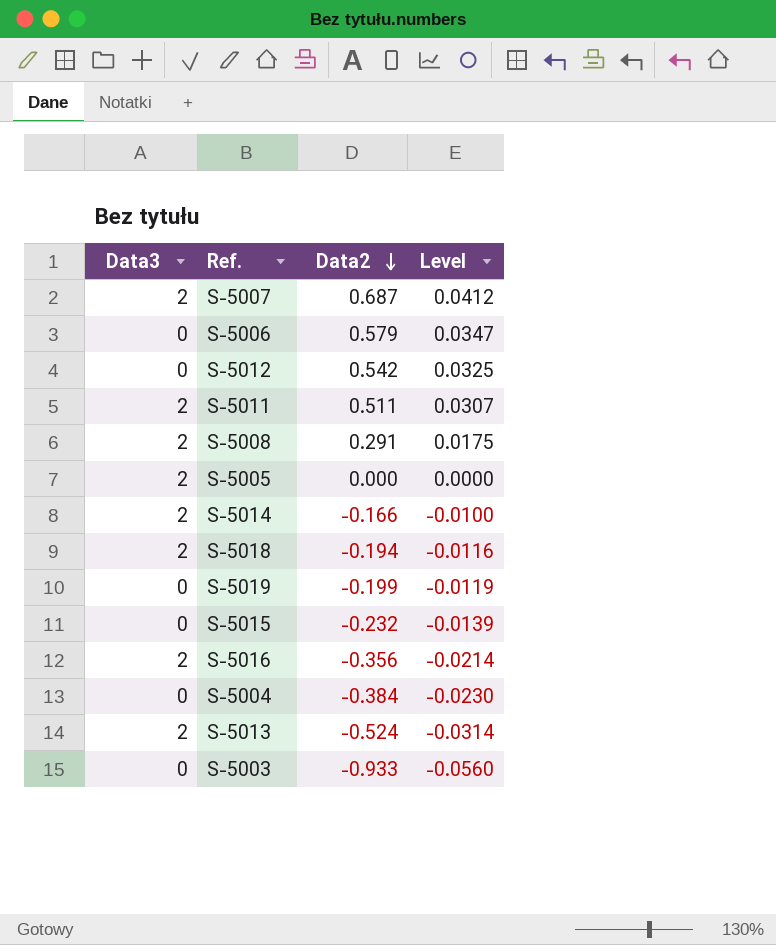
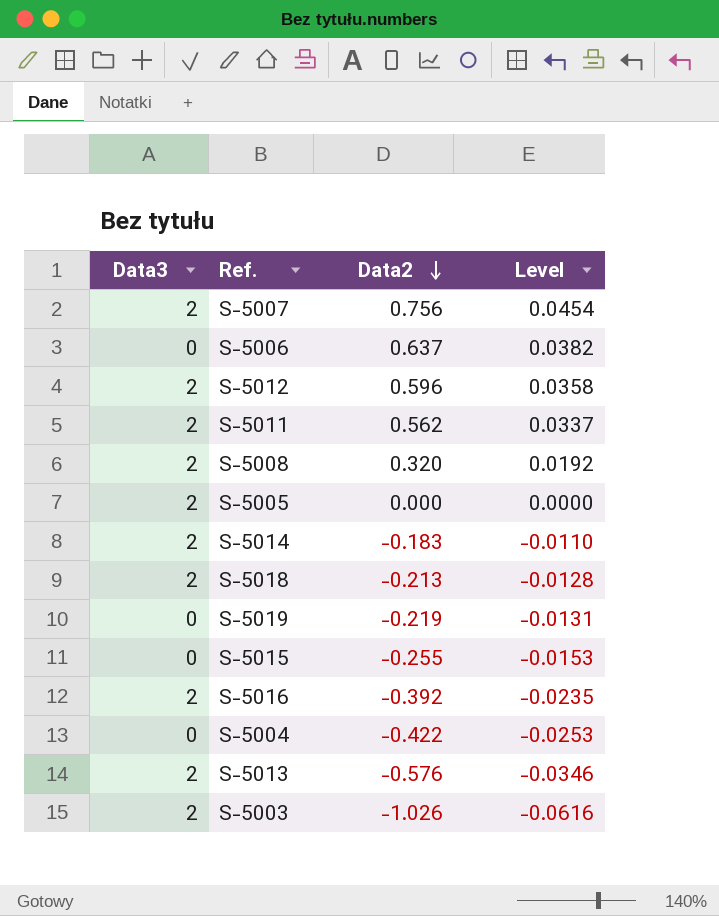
S-5007 | Data2: 0.687 -> 0.756
S-5007 | Level: 0.0412 -> 0.0454
S-5006 | Data2: 0.579 -> 0.637
S-5006 | Level: 0.0347 -> 0.0382
S-5012 | Data3: 0 -> 2
S-5012 | Data2: 0.542 -> 0.596
S-5012 | Level: 0.0325 -> 0.0358
S-5011 | Data2: 0.511 -> 0.562
S-5011 | Level: 0.0307 -> 0.0337
S-5008 | Data2: 0.291 -> 0.320
S-5008 | Level: 0.0175 -> 0.0192
S-5014 | Data2: -0.166 -> -0.183
S-5014 | Level: -0.0100 -> -0.0110
S-5018 | Data2: -0.194 -> -0.213
S-5018 | Level: -0.0116 -> -0.0128
S-5019 | Data2: -0.199 -> -0.219
S-5019 | Level: -0.0119 -> -0.0131
S-5015 | Data2: -0.232 -> -0.255
S-5015 | Level: -0.0139 -> -0.0153
S-5016 | Data2: -0.356 -> -0.392
S-5016 | Level: -0.0214 -> -0.0235
S-5004 | Data2: -0.384 -> -0.422
S-5004 | Level: -0.0230 -> -0.0253
S-5013 | Data2: -0.524 -> -0.576
S-5013 | Level: -0.0314 -> -0.0346
S-5003 | Data3: 0 -> 2
S-5003 | Data2: -0.933 -> -1.026
S-5003 | Level: -0.0560 -> -0.0616

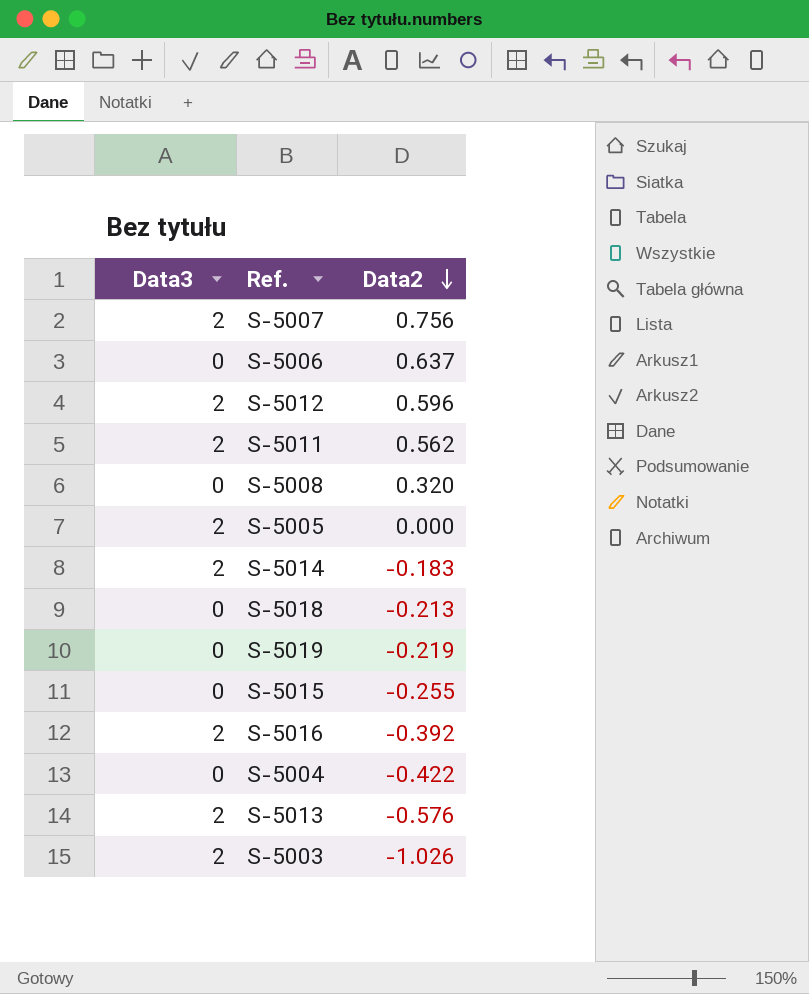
column Level | formula: [Data2] * 0.06 -> none
S-5008 | Data3: 2 -> 0
S-5018 | Data3: 2 -> 0

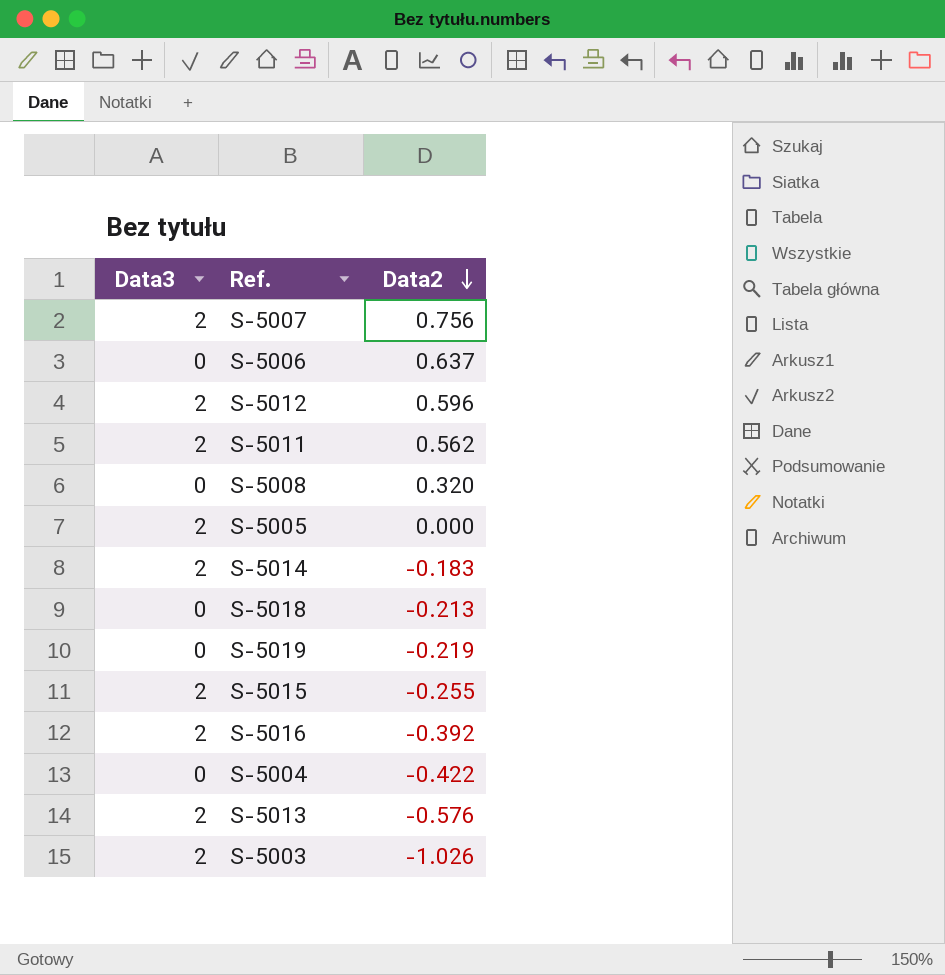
S-5015 | Data3: 0 -> 2

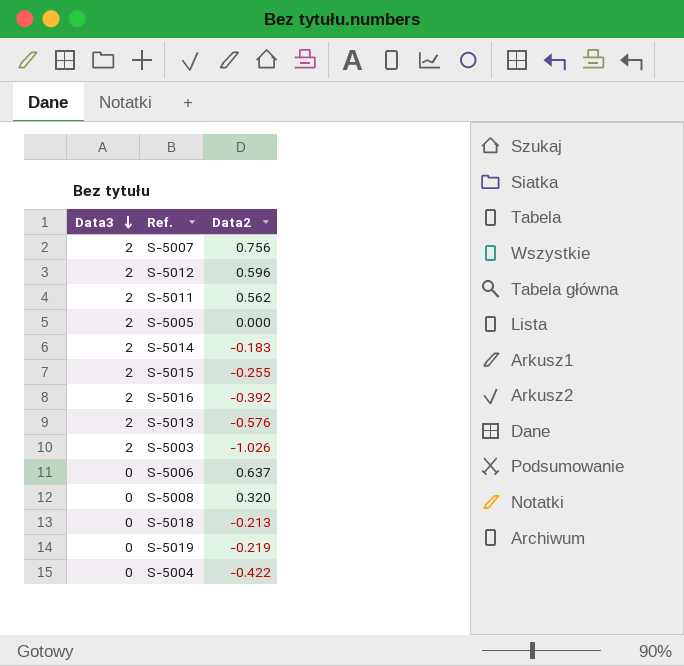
row order: Data2 descending -> Data3 descending

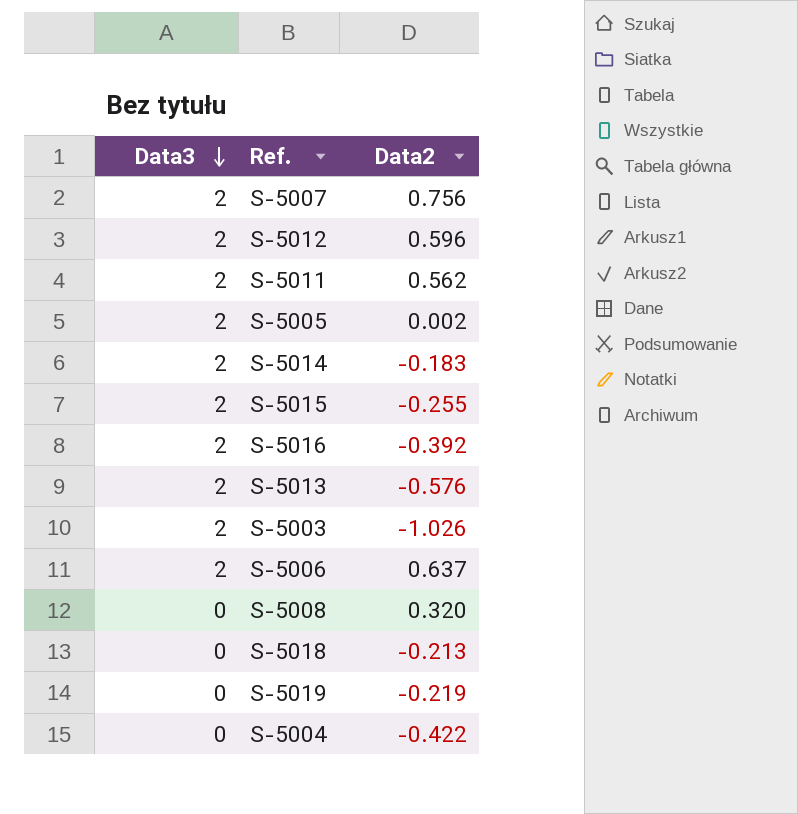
S-5005 | Data2: 0.000 -> 0.002
S-5006 | Data3: 0 -> 2

